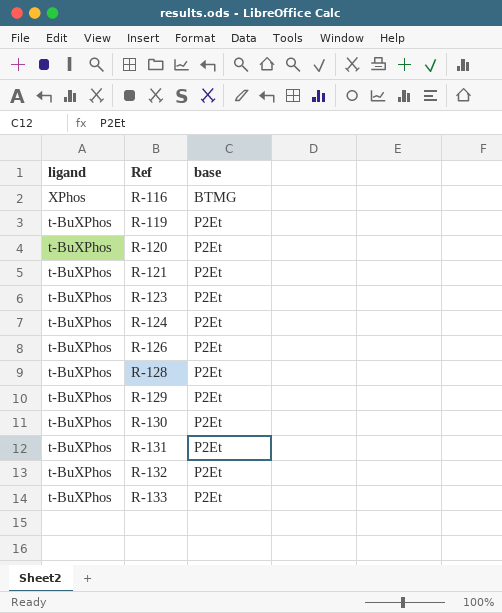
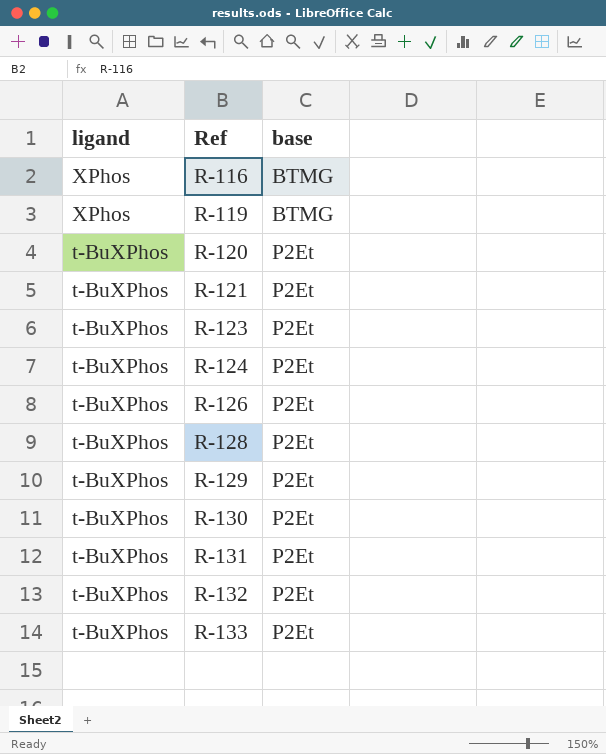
R-119 | ligand: t-BuXPhos -> XPhos
R-119 | base: P2Et -> BTMG

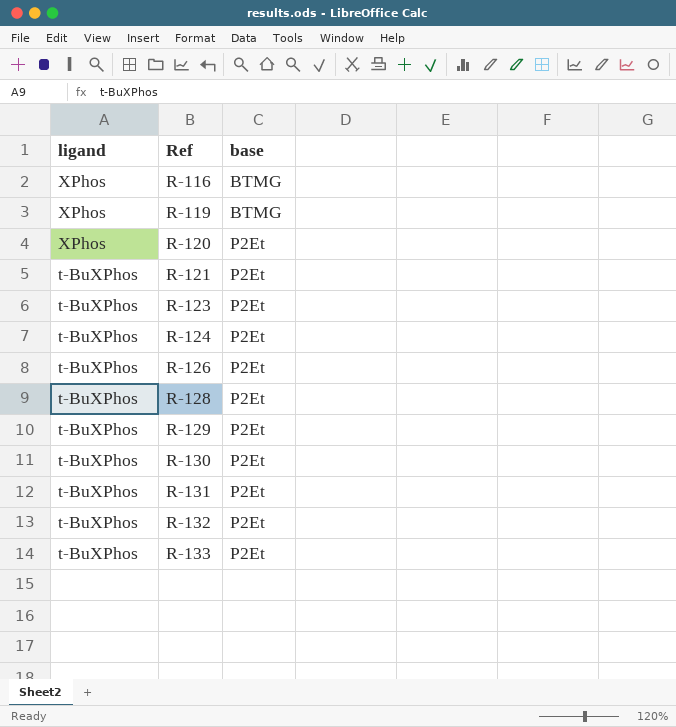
R-120 | ligand: t-BuXPhos -> XPhos

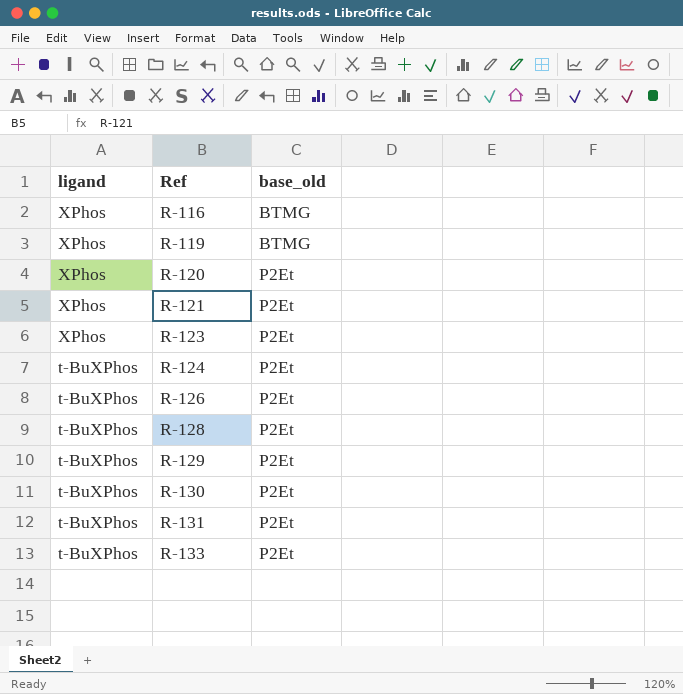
column name: base -> base_old
row R-132: t-BuXPhos | P2Et -> none
R-121 | ligand: t-BuXPhos -> XPhos
R-123 | ligand: t-BuXPhos -> XPhos

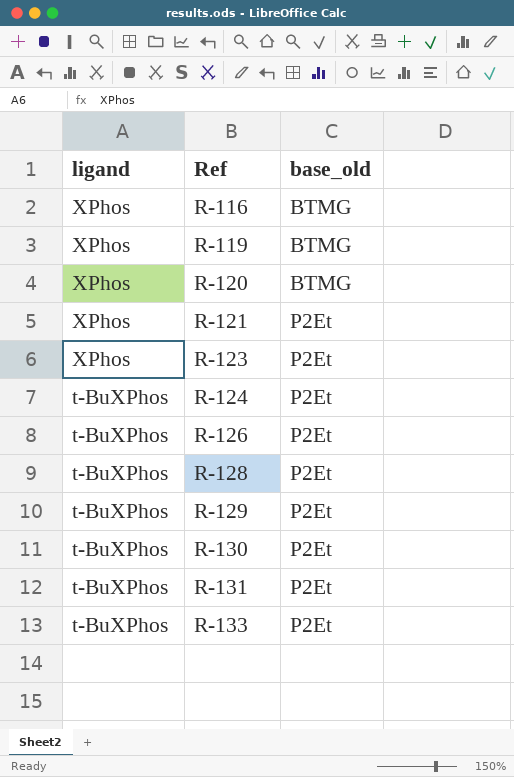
R-120 | base_old: P2Et -> BTMG

